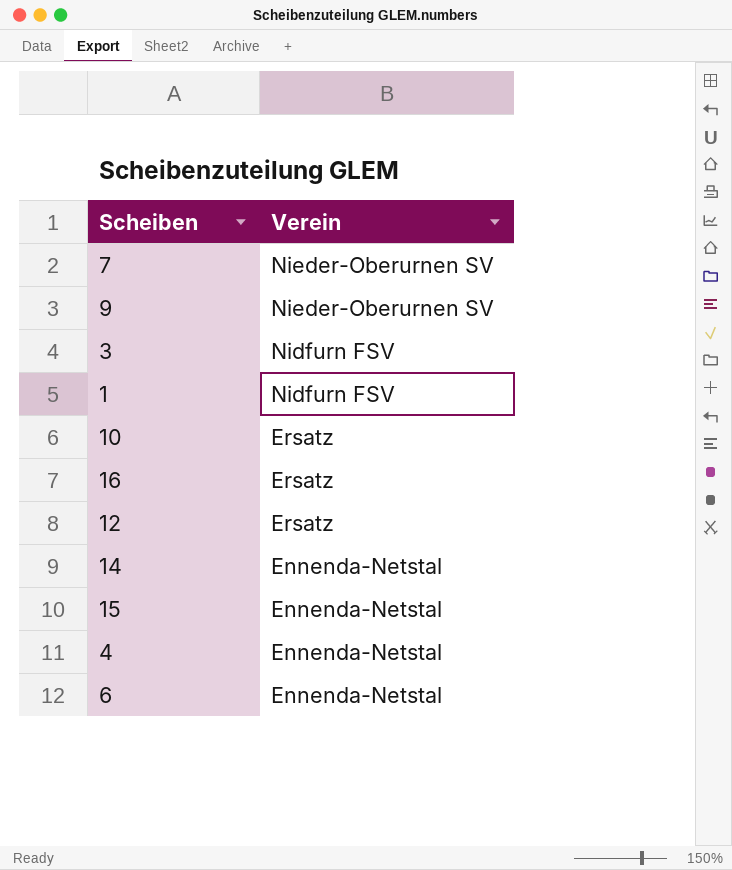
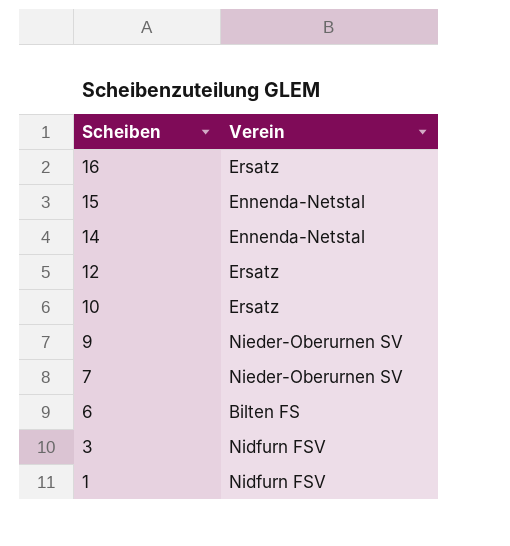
row order: Verein descending -> Scheiben descending
row 4: Ennenda-Netstal -> none
6 | Verein: Ennenda-Netstal -> Bilten FS

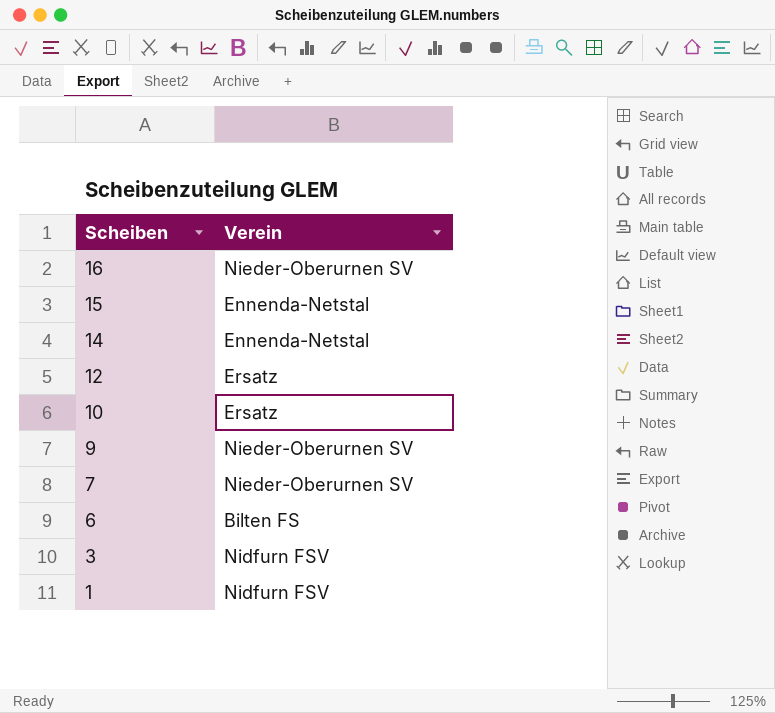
16 | Verein: Ersatz -> Nieder-Oberurnen SV

